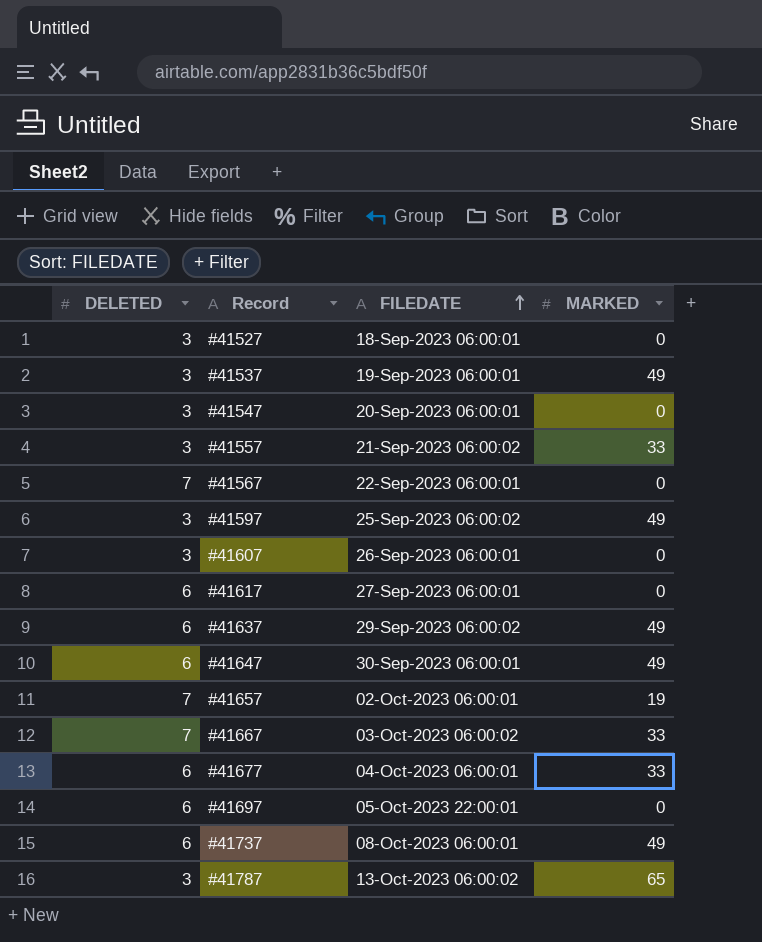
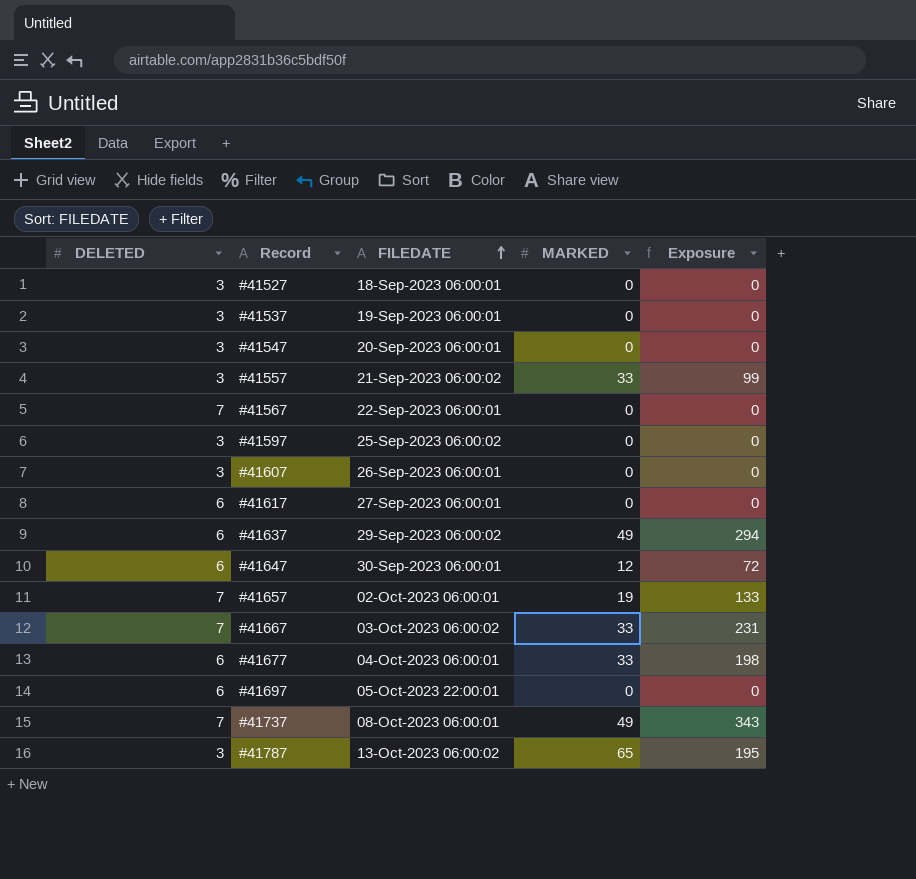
column Exposure | formula: none -> [DELETED] * [MARKED]
#41537 | MARKED: 49 -> 0
#41597 | MARKED: 49 -> 0
#41647 | MARKED: 49 -> 12
#41737 | DELETED: 6 -> 7

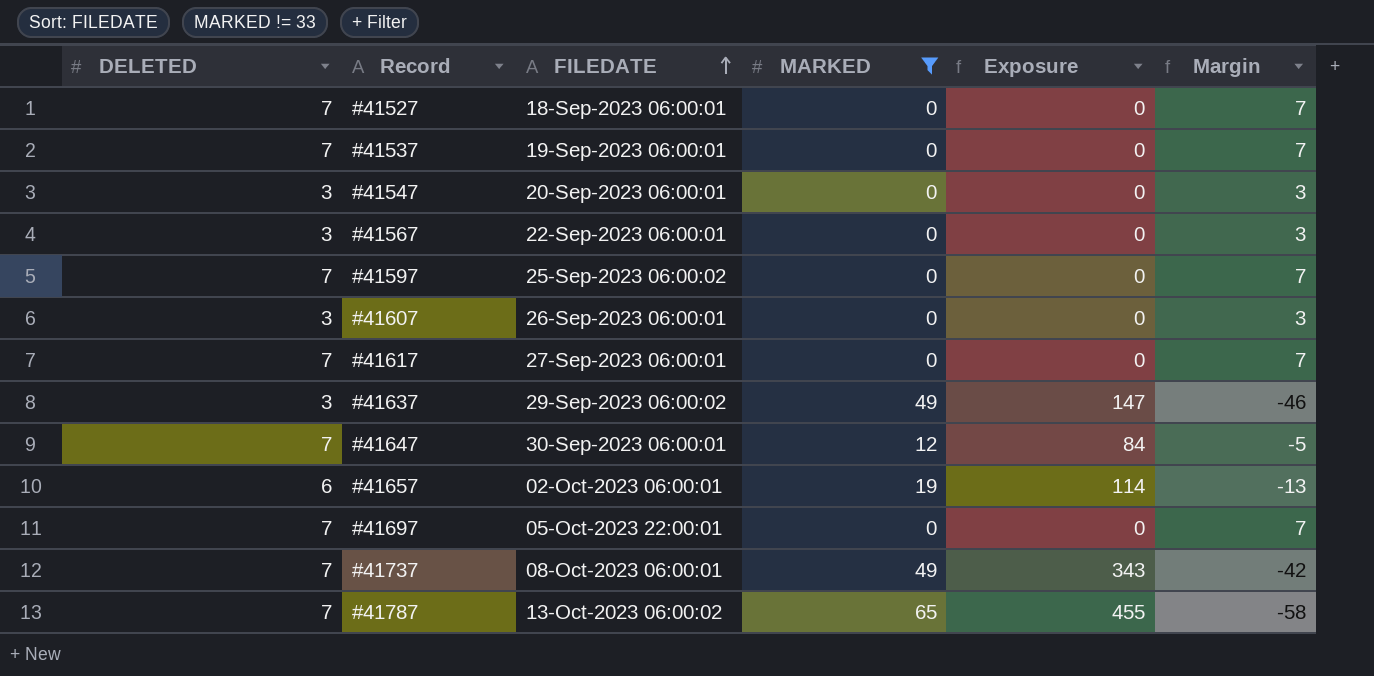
filter: none -> MARKED != 33
column Margin | formula: none -> [DELETED] - [MARKED]
#41527 | DELETED: 3 -> 7
#41537 | DELETED: 3 -> 7
#41567 | DELETED: 7 -> 3
#41597 | DELETED: 3 -> 7
#41617 | DELETED: 6 -> 7
#41637 | DELETED: 6 -> 3
#41637 | Exposure: 294 -> 147
#41647 | DELETED: 6 -> 7
#41647 | Exposure: 72 -> 84
#41657 | DELETED: 7 -> 6
#41657 | Exposure: 133 -> 114
#41697 | DELETED: 6 -> 7
#41787 | DELETED: 3 -> 7
#41787 | Exposure: 195 -> 455

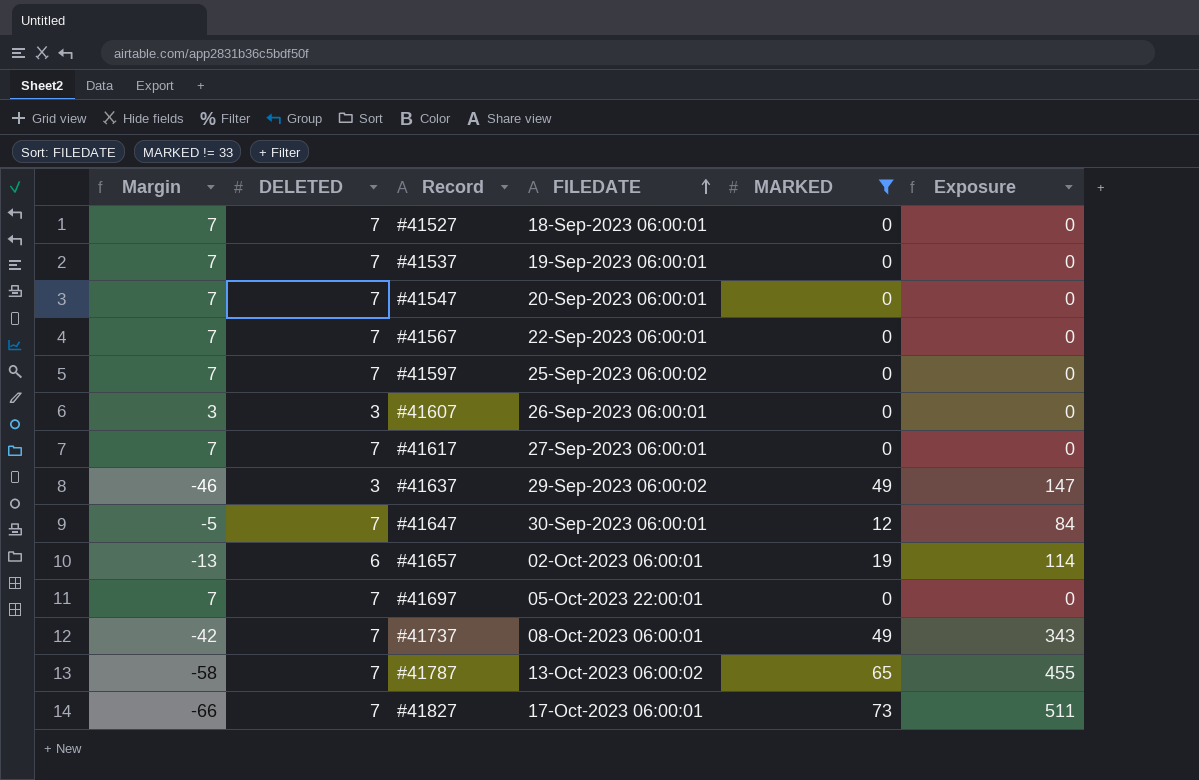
column Margin | position: 6 -> 1
#41547 | Margin: 3 -> 7
#41547 | DELETED: 3 -> 7
#41567 | Margin: 3 -> 7
#41567 | DELETED: 3 -> 7
row #41827: none -> -66 | 7 | 17-Oct-2023 06:00:01 | 73 | 511

